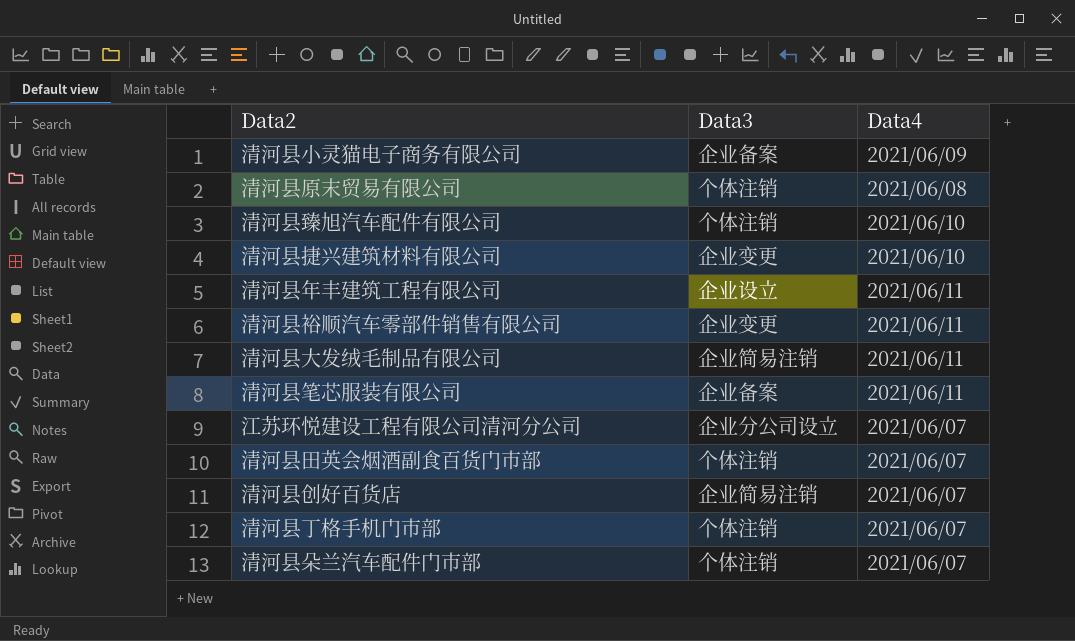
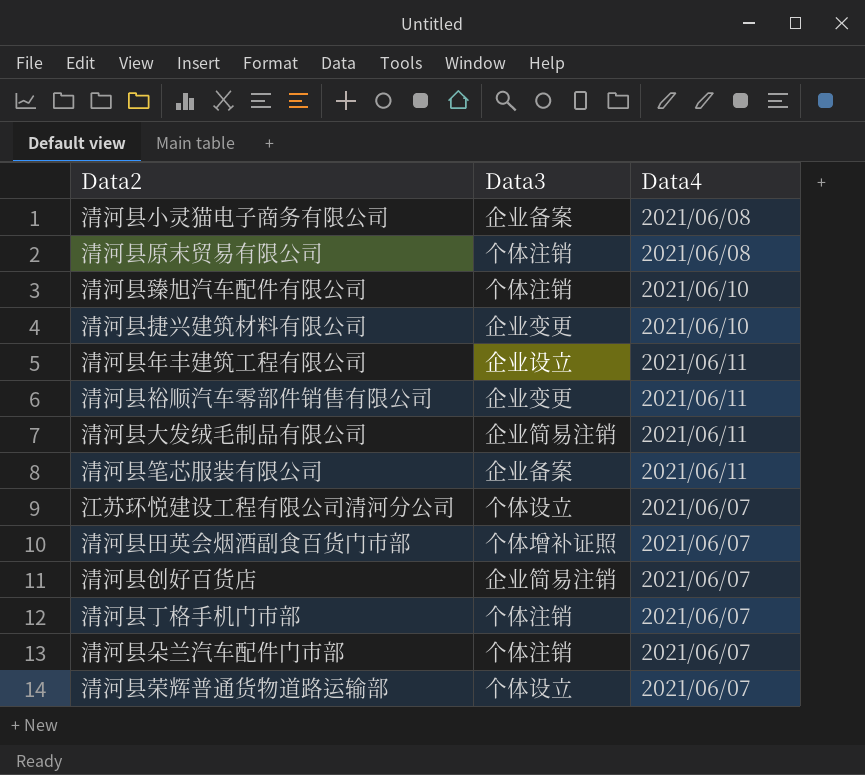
清河县小灵猫电子商务有限公司 | Data4: 2021/06/09 -> 2021/06/08
江苏环悦建设工程有限公司清河分公司 | Data3: 企业分公司设立 -> 个体设立
清河县田英会烟酒副食百货门市部 | Data3: 个体注销 -> 个体增补证照
row 清河县荣辉普通货物道路运输部: none -> 个体设立 | 2021/06/07

